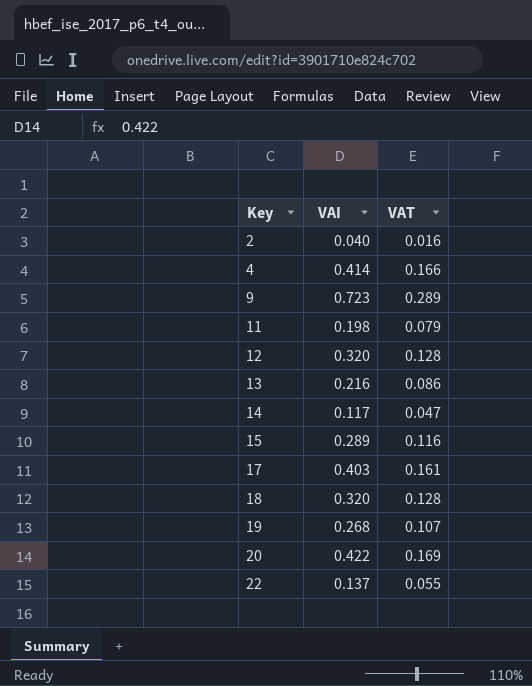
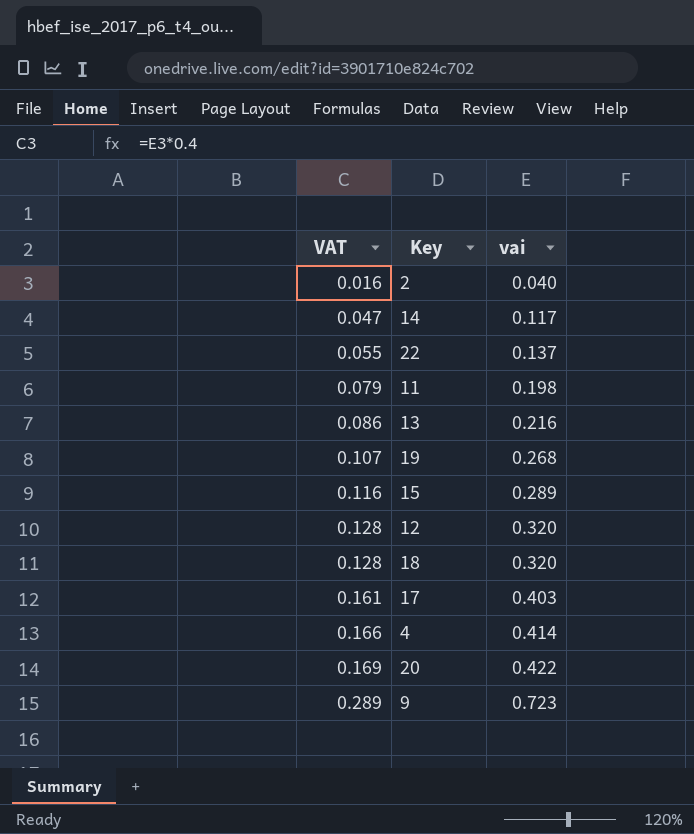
row order: Key ascending -> VAT ascending
column VAT | position: 3 -> 1
column name: VAI -> vai

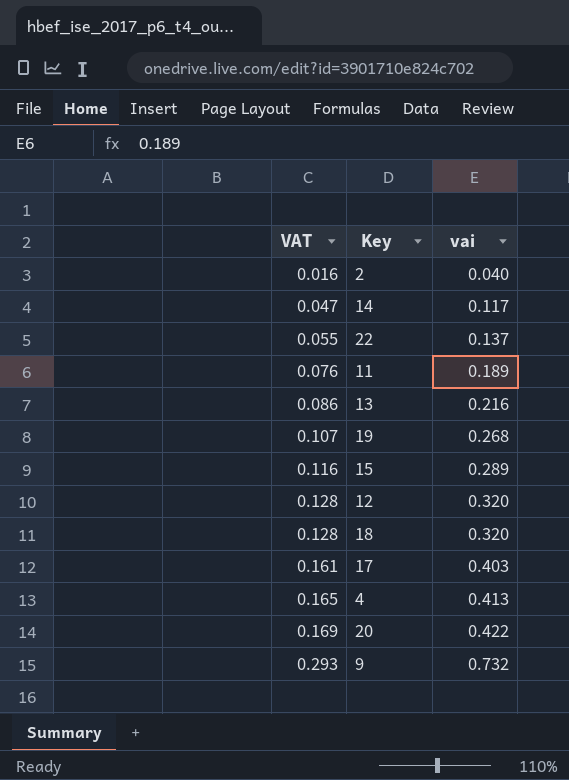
11 | VAT: 0.079 -> 0.076
11 | vai: 0.198 -> 0.189
4 | VAT: 0.166 -> 0.165
4 | vai: 0.414 -> 0.413
9 | VAT: 0.289 -> 0.293
9 | vai: 0.723 -> 0.732

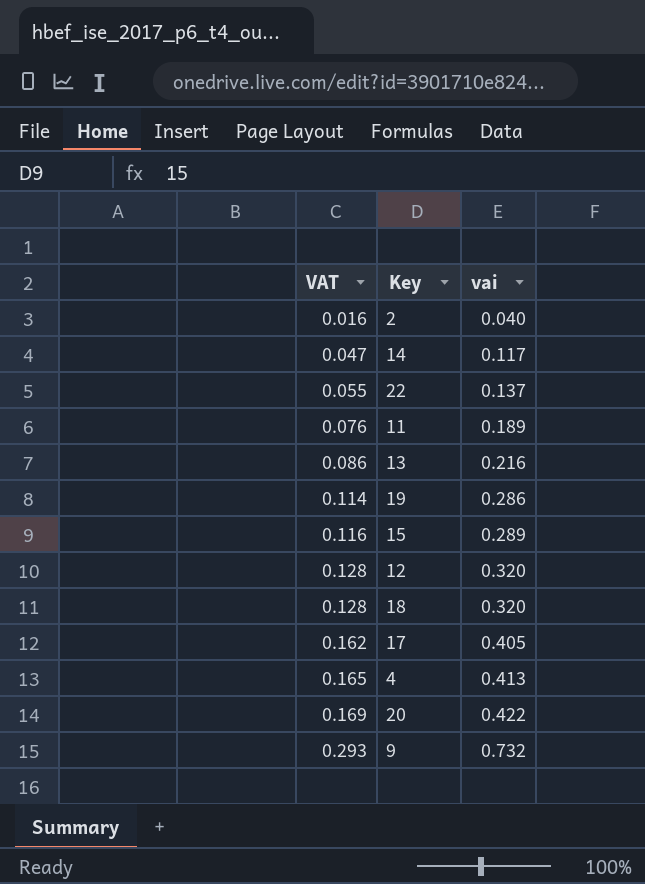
19 | VAT: 0.107 -> 0.114
19 | vai: 0.268 -> 0.286
17 | VAT: 0.161 -> 0.162
17 | vai: 0.403 -> 0.405

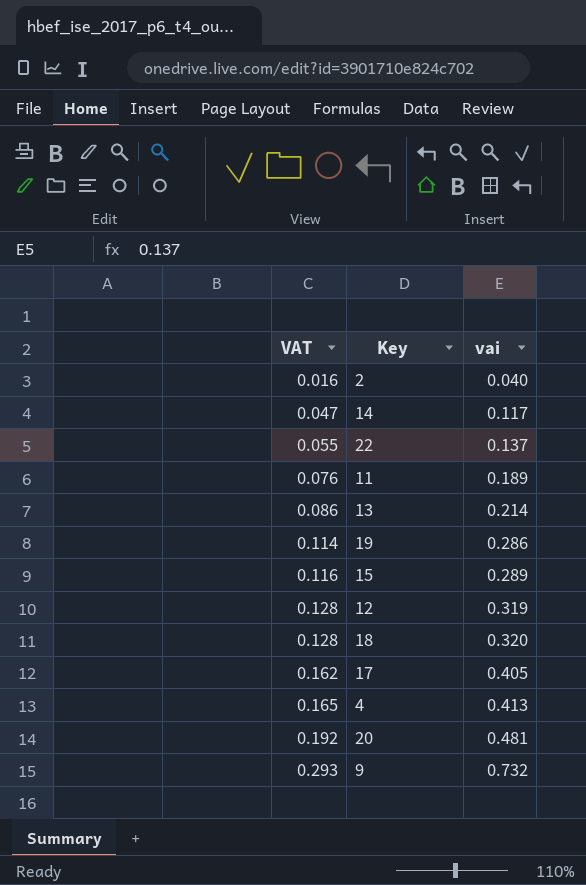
13 | vai: 0.216 -> 0.214
12 | vai: 0.320 -> 0.319
20 | VAT: 0.169 -> 0.192
20 | vai: 0.422 -> 0.481

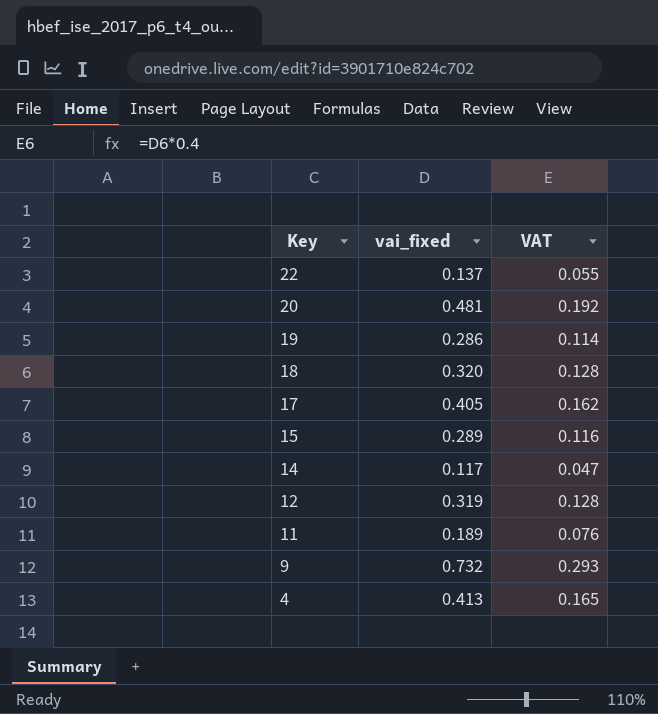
row order: VAT ascending -> Key descending
column name: vai -> vai_fixed
column VAT | position: 1 -> 3
row 2: 0.016 | 0.040 -> none
row 13: 0.086 | 0.214 -> none

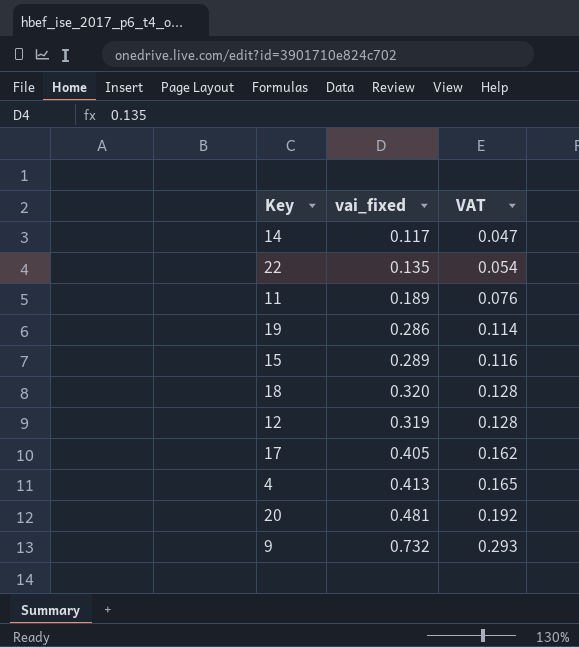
row order: Key descending -> VAT ascending
22 | vai_fixed: 0.137 -> 0.135
22 | VAT: 0.055 -> 0.054

